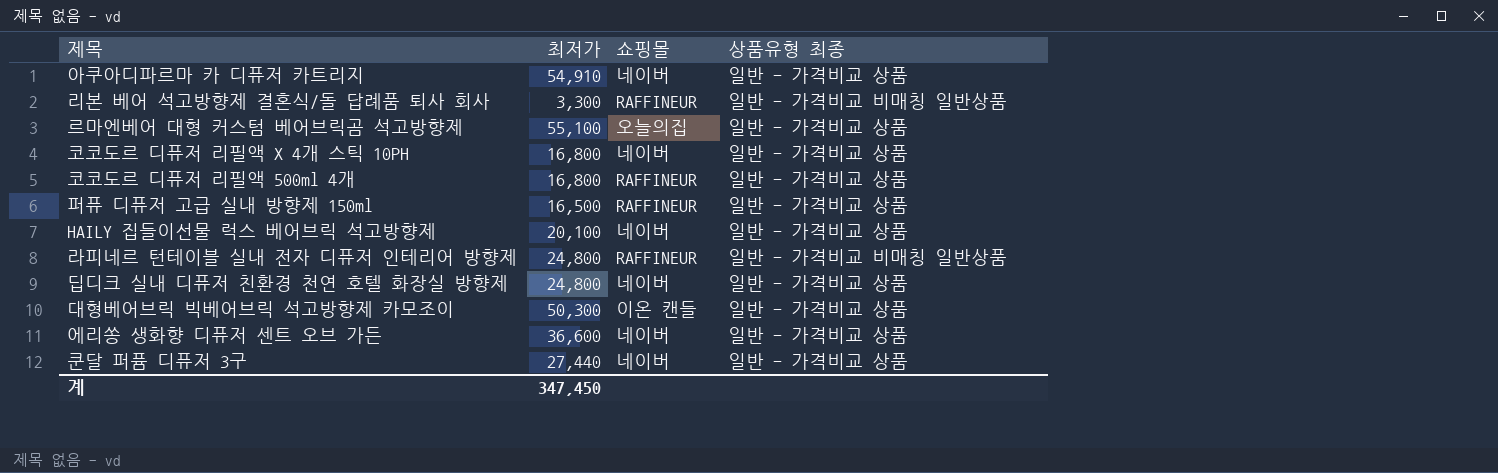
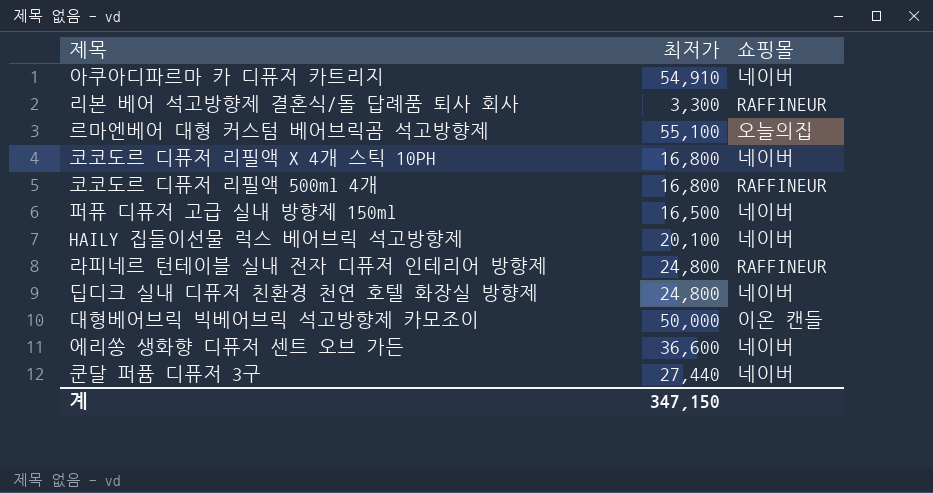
column 상품유형 최종 | position: 4 -> none
퍼퓨 디퓨저 고급 실내 방향제 150ml | 쇼핑몰: RAFFINEUR -> 네이버
대형베어브릭 빅베어브릭 석고방향제 카모조이 | 최저가: 50,300 -> 50,000
계 | 최저가: 347,450 -> 347,150

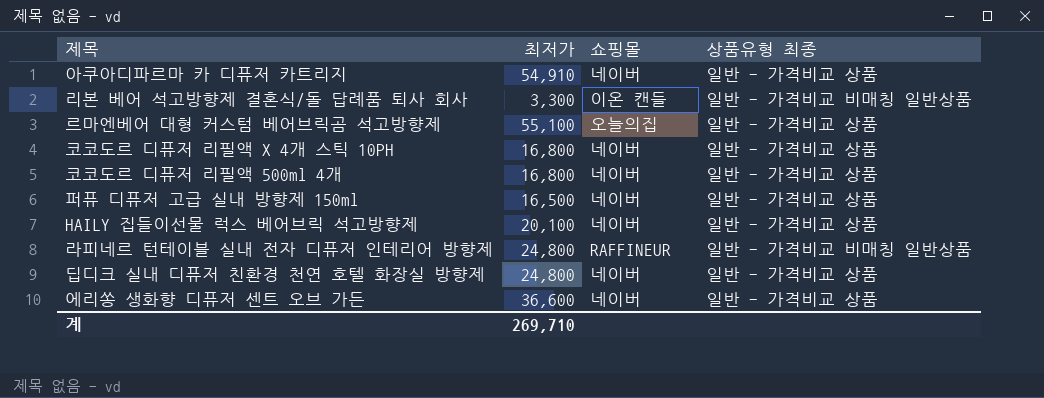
column 상품유형 최종 | position: none -> 4
row 대형베어브릭 빅베어브릭 석고방향제 카모조이: 50,000 | 이온 캔들 -> none
row 쿤달 퍼퓸 디퓨저 3구: 27,440 | 네이버 -> none
리본 베어 석고방향제 결혼식/돌 답례품 퇴사 회사 | 쇼핑몰: RAFFINEUR -> 이온 캔들
코코도르 디퓨저 리필액 500ml 4개 | 쇼핑몰: RAFFINEUR -> 네이버
계 | 최저가: 347,150 -> 269,710

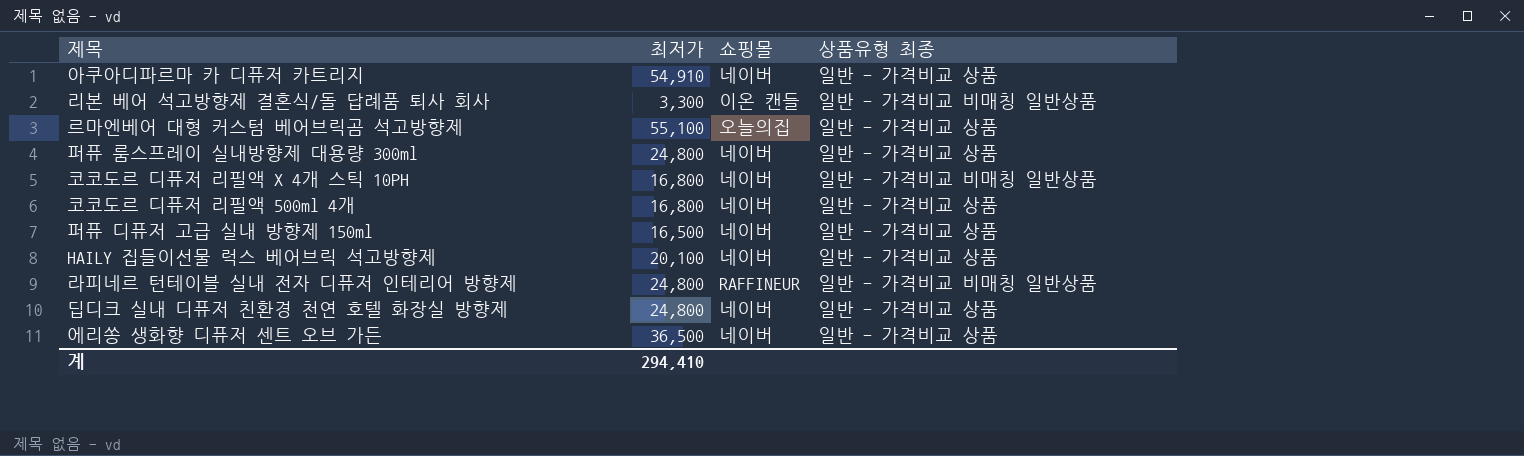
row 퍼퓨 룸스프레이 실내방향제 대용량 300ml: none -> 24,800 | 네이버 | 일반 - 가격비교 상품
코코도르 디퓨저 리필액 X 4개 스틱 10PH | 상품유형 최종: 일반 - 가격비교 상품 -> 일반 - 가격비교 비매칭 일반상품
에리쏭 생화향 디퓨저 센트 오브 가든 | 최저가: 36,600 -> 36,500
계 | 최저가: 269,710 -> 294,410

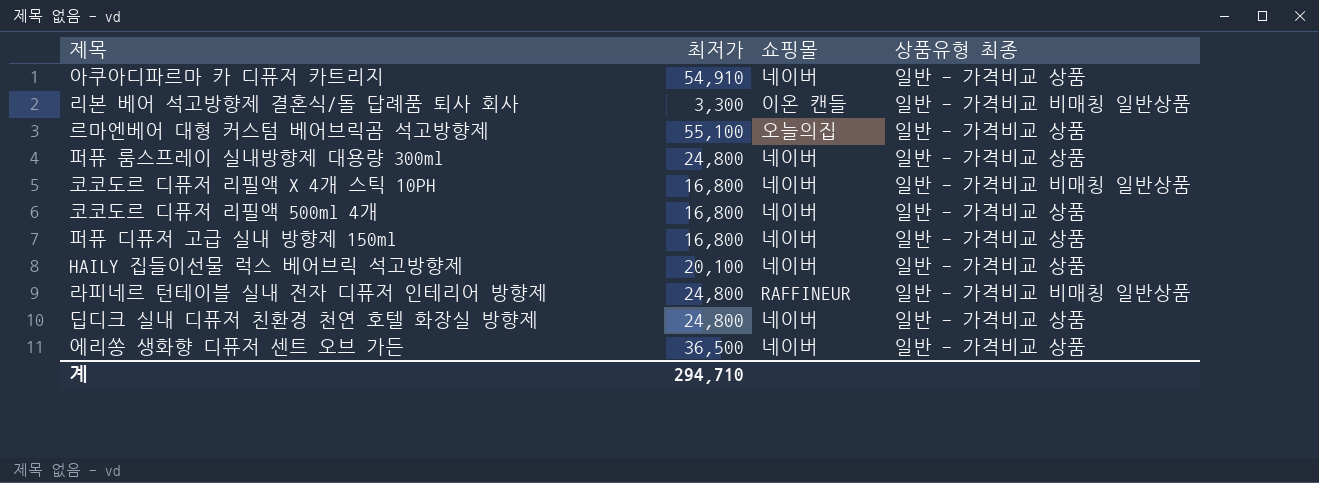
퍼퓨 디퓨저 고급 실내 방향제 150ml | 최저가: 16,500 -> 16,800
계 | 최저가: 294,410 -> 294,710

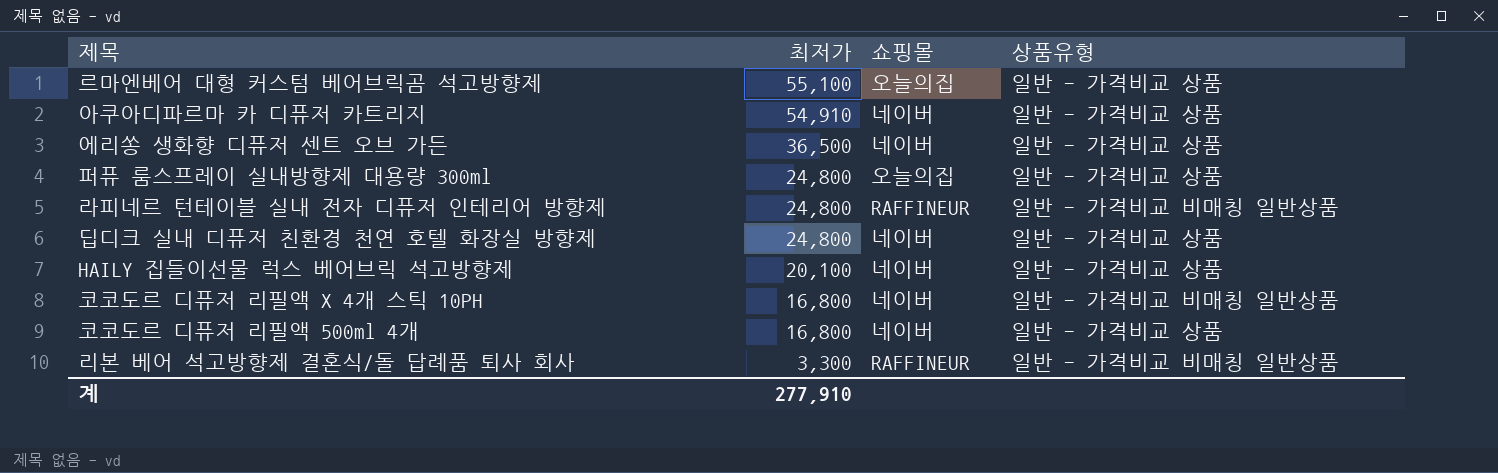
row order: none -> 최저가 descending
column name: 상품유형 최종 -> 상품유형
row 퍼퓨 디퓨저 고급 실내 방향제 150ml: 16,800 | 네이버 | 일반 - 가격비교 상품 -> none
퍼퓨 룸스프레이 실내방향제 대용량 300ml | 쇼핑몰: 네이버 -> 오늘의집
리본 베어 석고방향제 결혼식/돌 답례품 퇴사 회사 | 쇼핑몰: 이온 캔들 -> RAFFINEUR
계 | 최저가: 294,710 -> 277,910

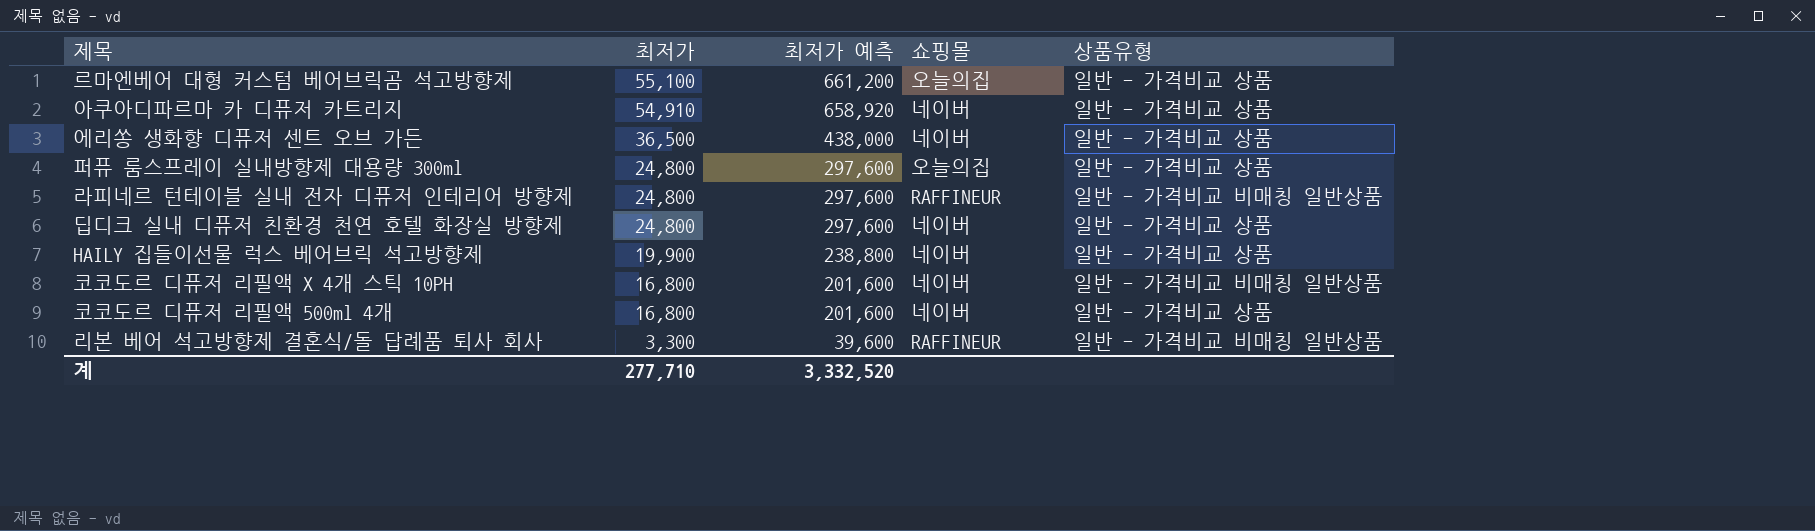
column 최저가 예측 | formula: none -> [최저가] * 12
HAILY 집들이선물 럭스 베어브릭 석고방향제 | 최저가: 20,100 -> 19,900
계 | 최저가: 277,910 -> 277,710

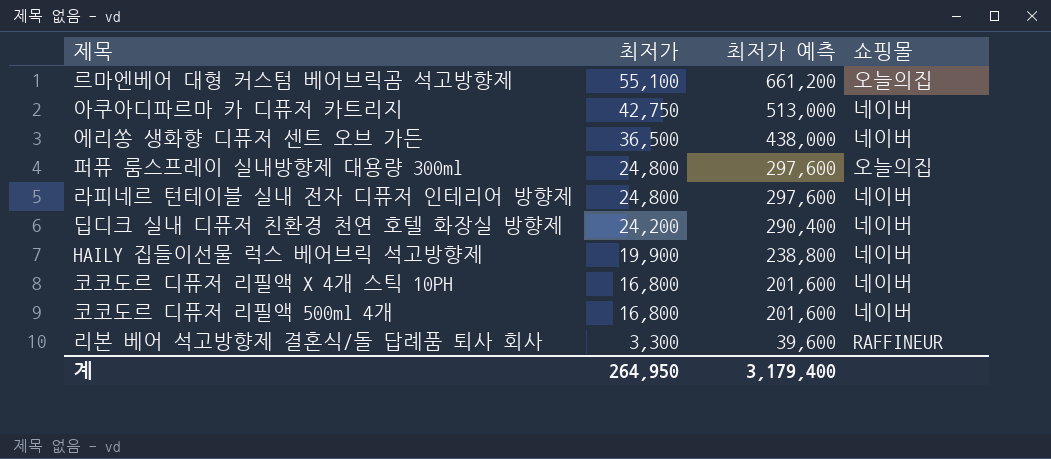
column 상품유형 | position: 5 -> none
아쿠아디파르마 카 디퓨저 카트리지 | 최저가: 54,910 -> 42,750
아쿠아디파르마 카 디퓨저 카트리지 | 최저가 예측: 658,920 -> 513,000
라피네르 턴테이블 실내 전자 디퓨저 인테리어 방향제 | 쇼핑몰: RAFFINEUR -> 네이버
딥디크 실내 디퓨저 친환경 천연 호텔 화장실 방향제 | 최저가: 24,800 -> 24,200
딥디크 실내 디퓨저 친환경 천연 호텔 화장실 방향제 | 최저가 예측: 297,600 -> 290,400
계 | 최저가: 277,710 -> 264,950
계 | 최저가 예측: 3,332,520 -> 3,179,400

